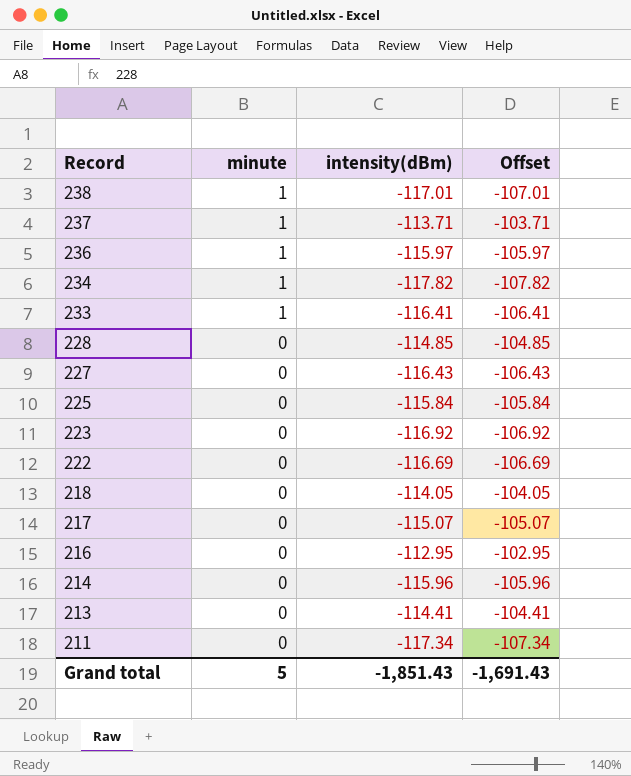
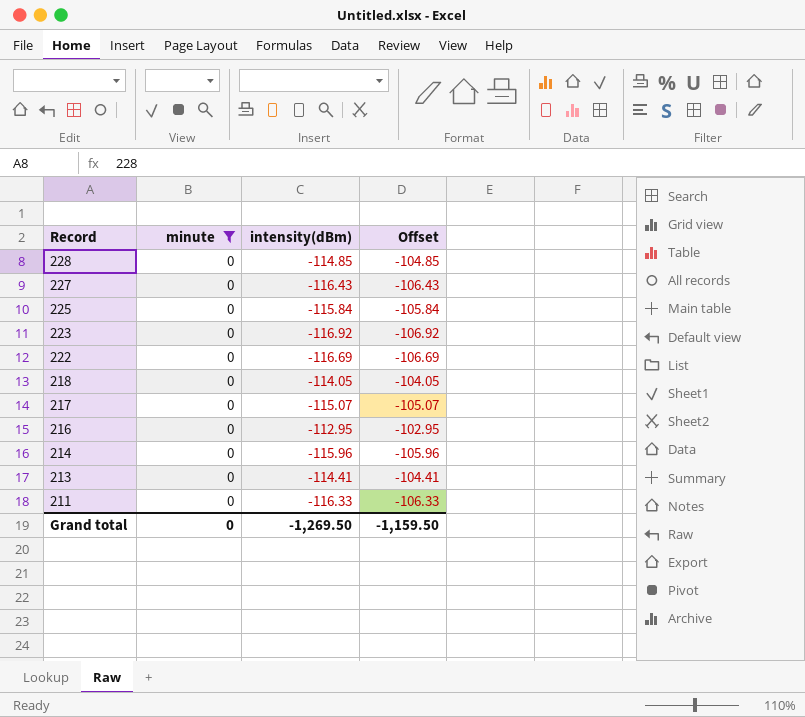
filter: none -> minute = 0
211 | intensity(dBm): -117.34 -> -116.33
211 | Offset: -107.34 -> -106.33
Grand total | minute: 5 -> 0
Grand total | intensity(dBm): -1,851.43 -> -1,269.50
Grand total | Offset: -1,691.43 -> -1,159.50

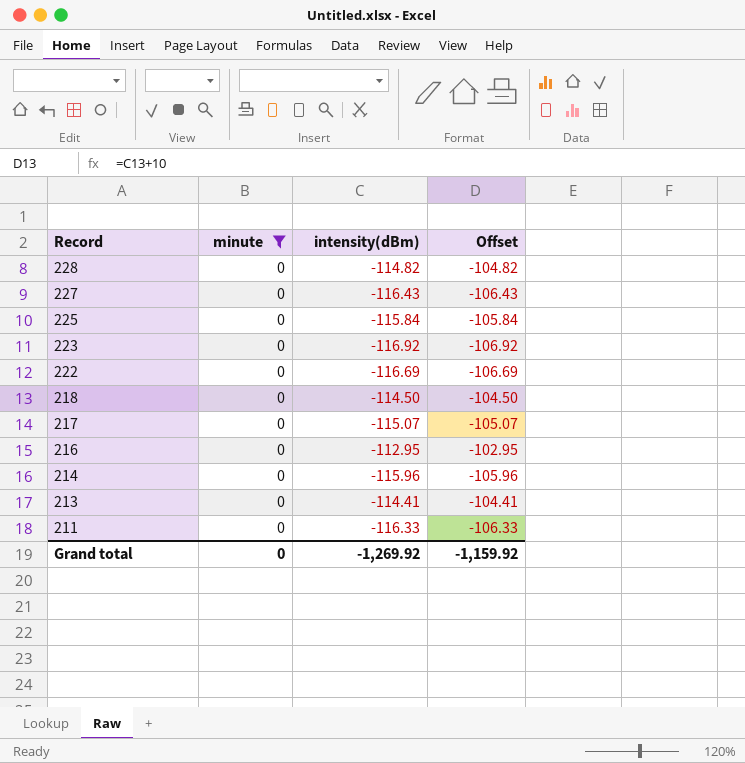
228 | intensity(dBm): -114.85 -> -114.82
228 | Offset: -104.85 -> -104.82
218 | intensity(dBm): -114.05 -> -114.50
218 | Offset: -104.05 -> -104.50
Grand total | intensity(dBm): -1,269.50 -> -1,269.92
Grand total | Offset: -1,159.50 -> -1,159.92

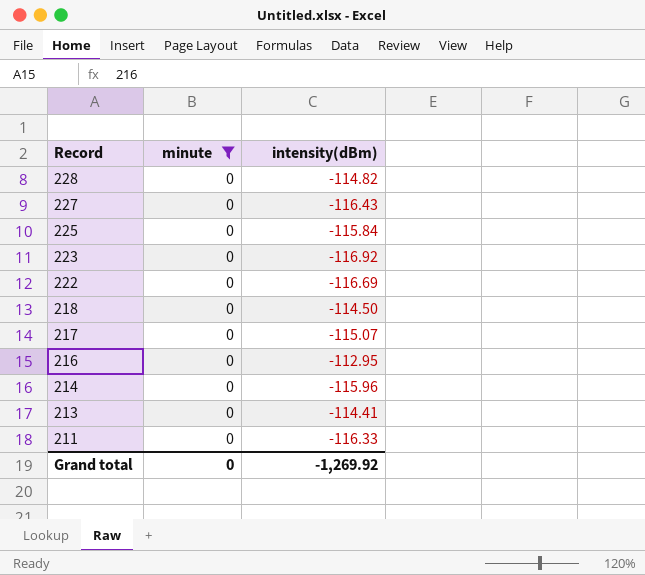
column Offset | formula: [intensity(dBm)] + 10 -> none

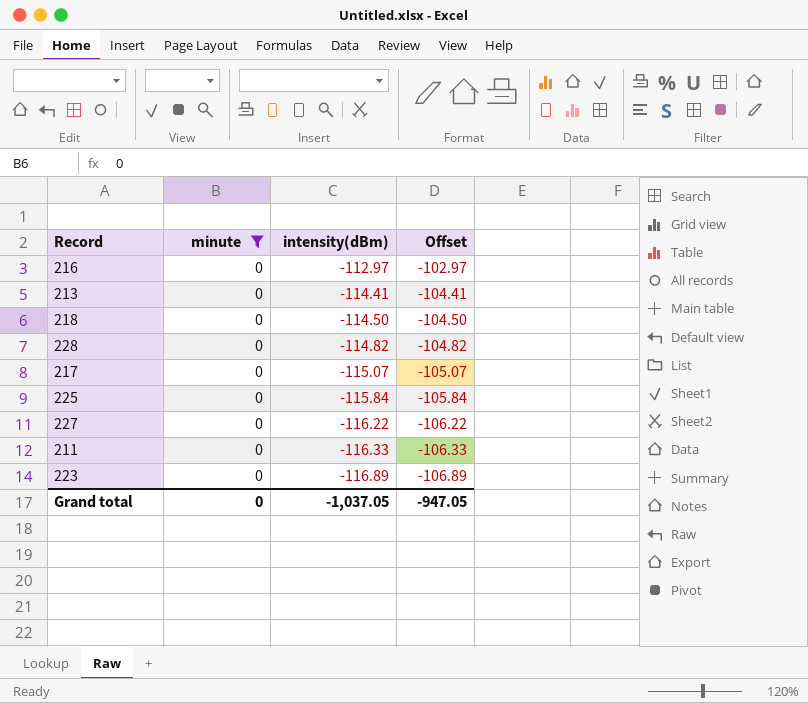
row order: Record descending -> intensity(dBm) descending
column Offset | formula: none -> [intensity(dBm)] + 10
row 222: 0 | -116.69 -> none
row 214: 0 | -115.96 -> none
216 | intensity(dBm): -112.95 -> -112.97
227 | intensity(dBm): -116.43 -> -116.22
223 | intensity(dBm): -116.92 -> -116.89
Grand total | intensity(dBm): -1,269.92 -> -1,037.05

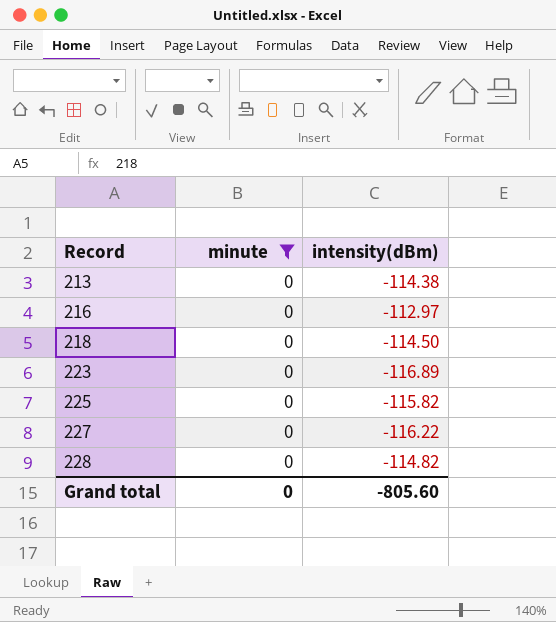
row order: intensity(dBm) descending -> Record ascending
column Offset | formula: [intensity(dBm)] + 10 -> none
row 217: 0 | -115.07 | -105.07 -> none
row 211: 0 | -116.33 | -106.33 -> none
213 | intensity(dBm): -114.41 -> -114.38
225 | intensity(dBm): -115.84 -> -115.82
Grand total | intensity(dBm): -1,037.05 -> -805.60

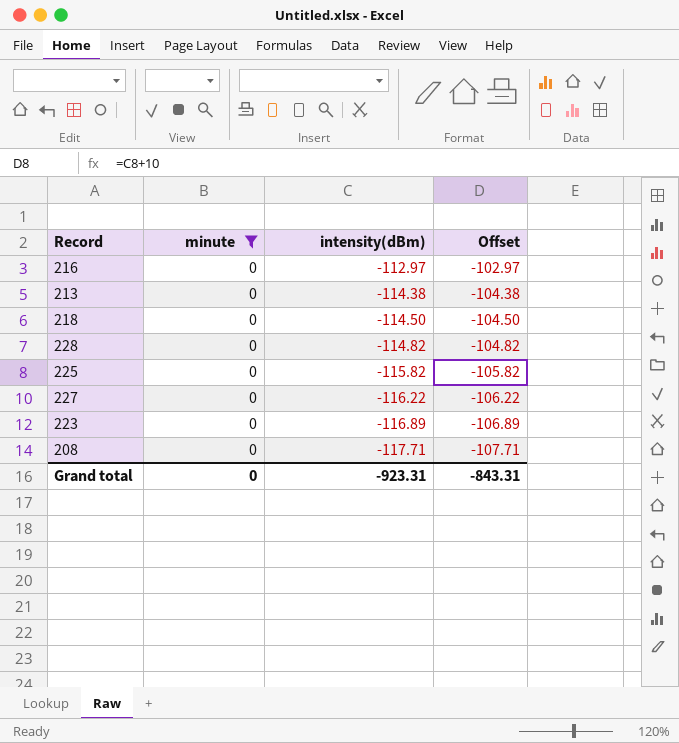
row order: Record ascending -> intensity(dBm) descending
column Offset | formula: none -> [intensity(dBm)] + 10
row 208: none -> 0 | -117.71 | -107.71
Grand total | intensity(dBm): -805.60 -> -923.31

